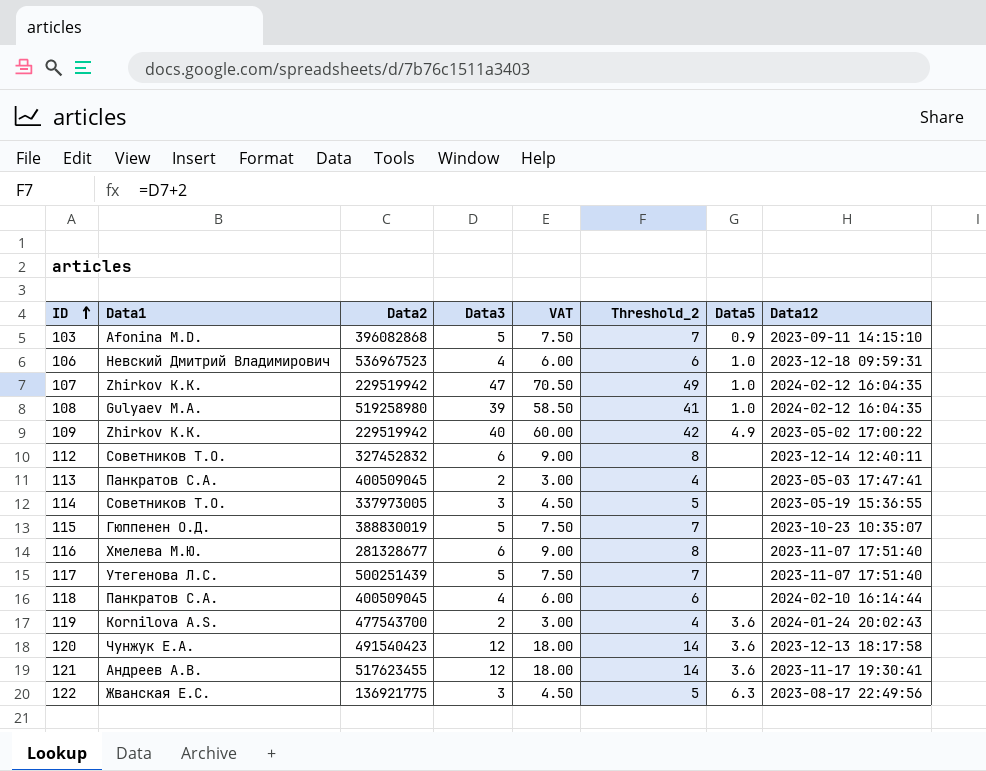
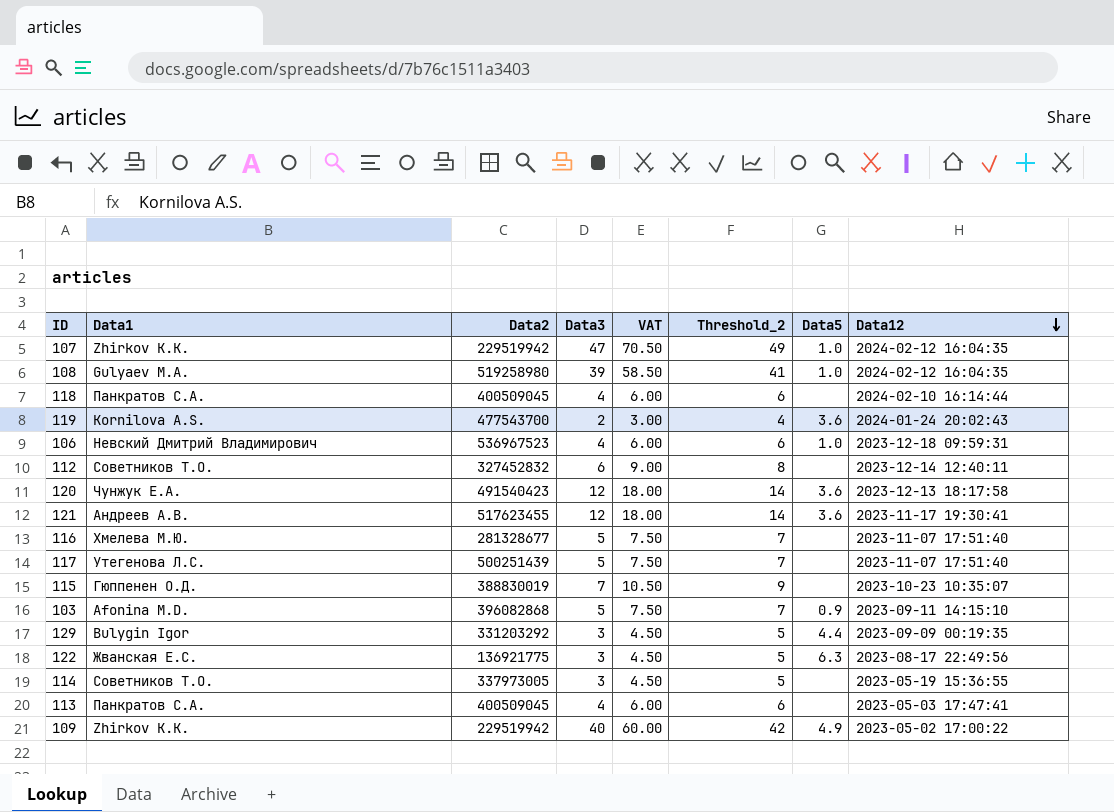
row order: ID ascending -> Data12 descending
116 | Data3: 6 -> 5
116 | VAT: 9.00 -> 7.50
116 | Threshold_2: 8 -> 7
115 | Data3: 5 -> 7
115 | VAT: 7.50 -> 10.50
115 | Threshold_2: 7 -> 9
row 129: none -> Bulygin Igor | 331203292 | 3 | 4.50 | 5 | 4.4 | 2023-09-09 00:19:35
113 | Data3: 2 -> 4
113 | VAT: 3.00 -> 6.00
113 | Threshold_2: 4 -> 6

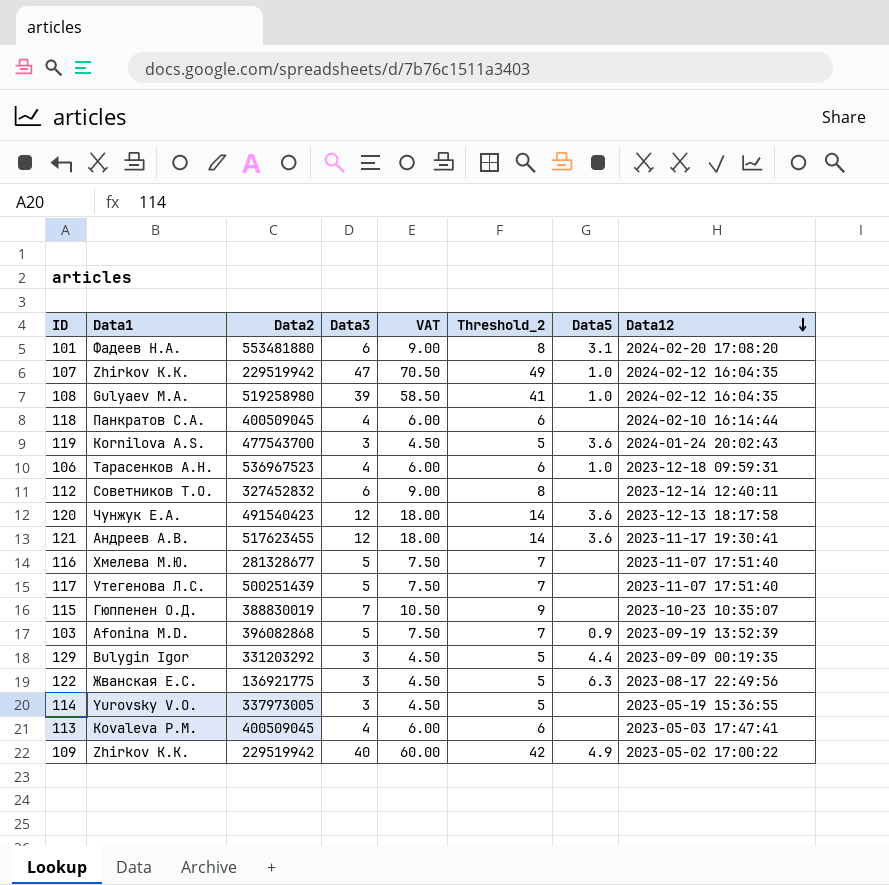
row 101: none -> Фадеев Н.А. | 553481880 | 6 | 9.00 | 8 | 3.1 | 2024-02-20 17:08:20
119 | Data3: 2 -> 3
119 | VAT: 3.00 -> 4.50
119 | Threshold_2: 4 -> 5
106 | Data1: Невский Дмитрий Владимирович -> Тарасенков А.Н.
103 | Data12: 2023-09-11 14:15:10 -> 2023-09-19 13:52:39
114 | Data1: Советников Т.О. -> Yurovsky V.O.
113 | Data1: Панкратов С.А. -> Kovaleva P.M.

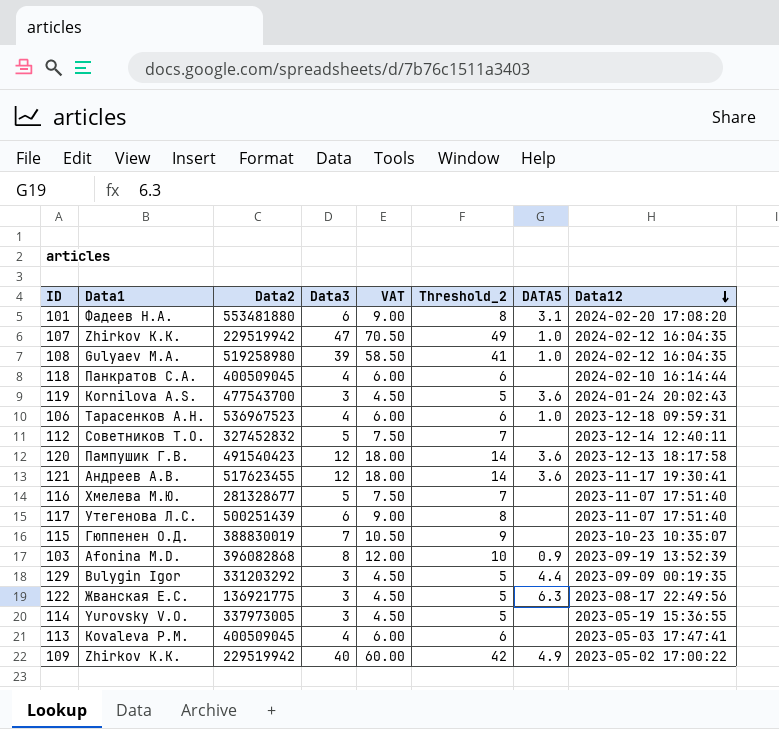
column name: Data5 -> DATA5
112 | Data3: 6 -> 5
112 | VAT: 9.00 -> 7.50
112 | Threshold_2: 8 -> 7
120 | Data1: Чунжук Е.А. -> Пампушик Г.В.
117 | Data3: 5 -> 6
117 | VAT: 7.50 -> 9.00
117 | Threshold_2: 7 -> 8
103 | Data3: 5 -> 8
103 | VAT: 7.50 -> 12.00
103 | Threshold_2: 7 -> 10

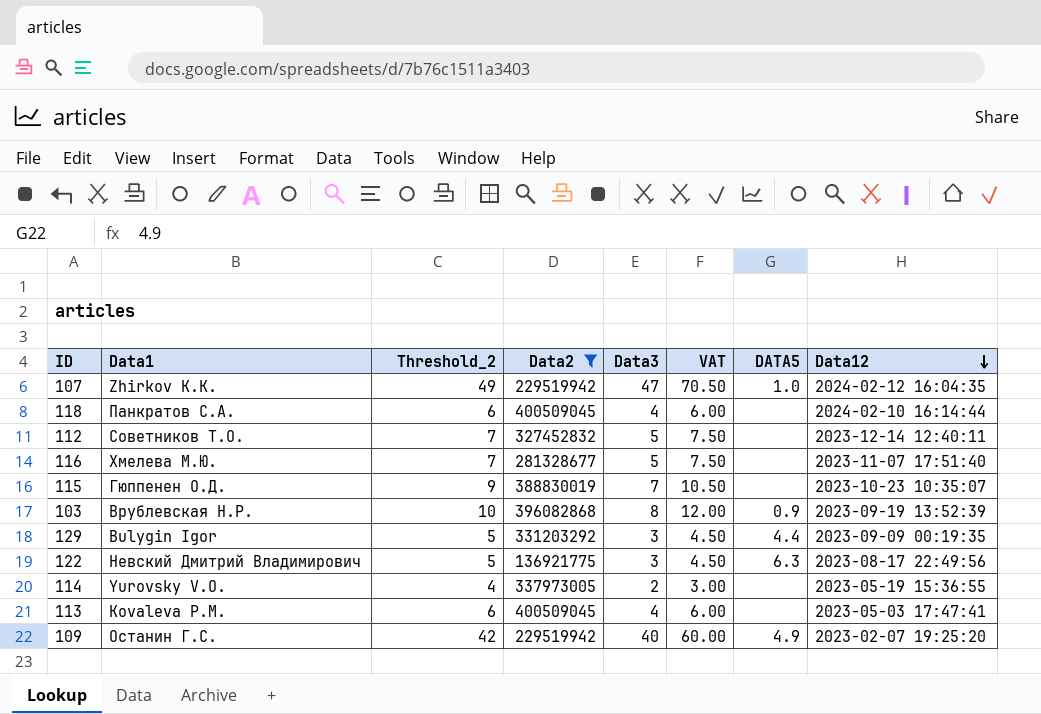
filter: none -> Data2 <= 400509045
column Threshold_2 | position: 6 -> 3
103 | Data1: Afonina M.D. -> Врублевская Н.Р.
122 | Data1: Жванская Е.С. -> Невский Дмитрий Владимирович
114 | Threshold_2: 5 -> 4
114 | Data3: 3 -> 2
114 | VAT: 4.50 -> 3.00
109 | Data1: Zhirkov K.K. -> Останин Г.С.
109 | Data12: 2023-05-02 17:00:22 -> 2023-02-07 19:25:20

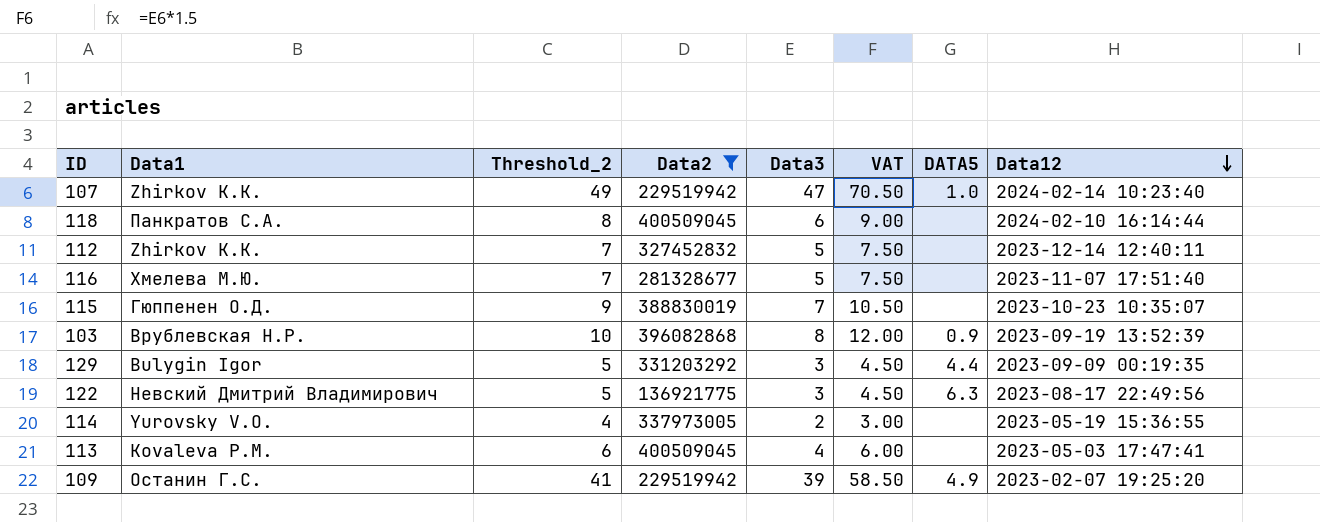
107 | Data12: 2024-02-12 16:04:35 -> 2024-02-14 10:23:40
118 | Threshold_2: 6 -> 8
118 | Data3: 4 -> 6
118 | VAT: 6.00 -> 9.00
112 | Data1: Советников Т.О. -> Zhirkov K.K.
109 | Threshold_2: 42 -> 41
109 | Data3: 40 -> 39
109 | VAT: 60.00 -> 58.50

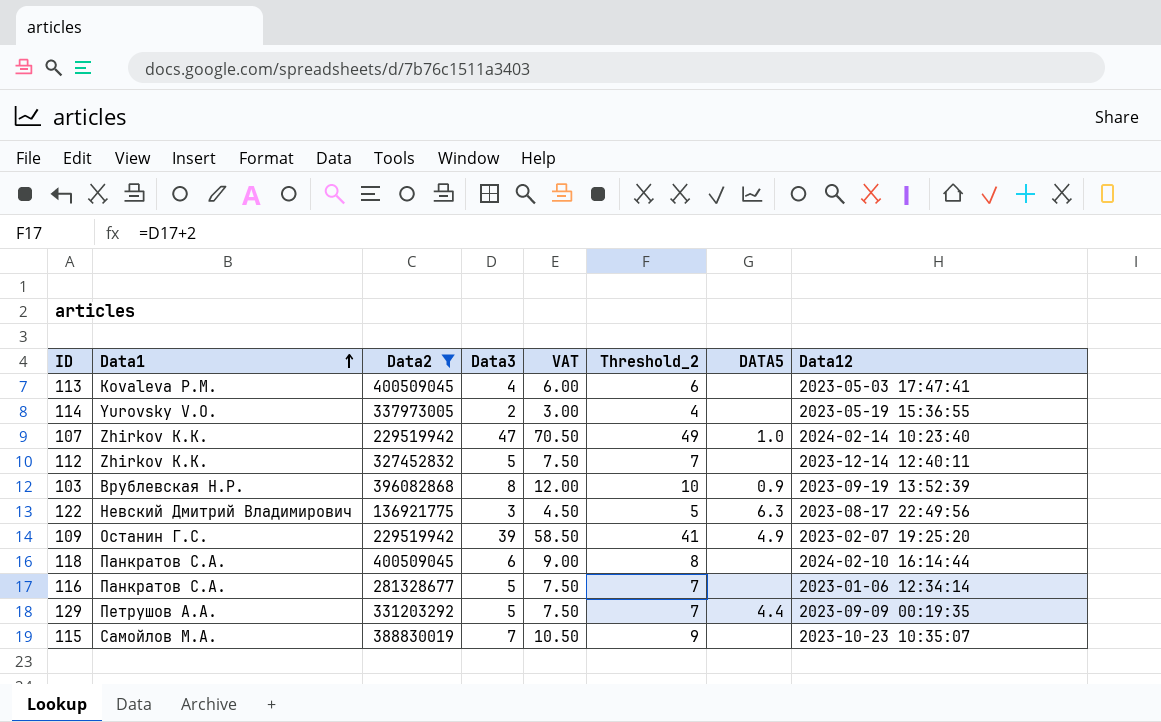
row order: Data12 descending -> Data1 ascending
column Threshold_2 | position: 3 -> 6
116 | Data1: Хмелева М.Ю. -> Панкратов С.А.
116 | Data12: 2023-11-07 17:51:40 -> 2023-01-06 12:34:14
129 | Data1: Bulygin Igor -> Петрушов А.А.
129 | Data3: 3 -> 5
129 | VAT: 4.50 -> 7.50
129 | Threshold_2: 5 -> 7
115 | Data1: Гюппенен О.Д. -> Самойлов М.А.

